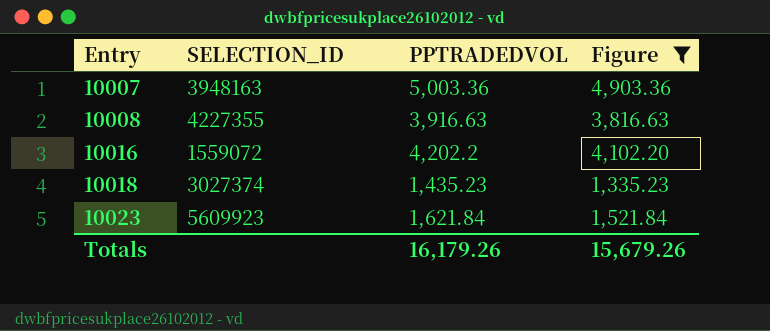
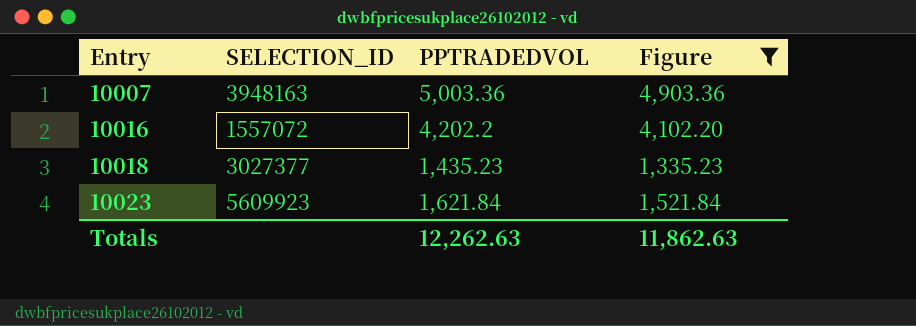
row 10008: 4227355 | 3,916.63 | 3,816.63 -> none
10016 | SELECTION_ID: 1559072 -> 1557072
10018 | SELECTION_ID: 3027374 -> 3027377
Totals | PPTRADEDVOL: 16,179.26 -> 12,262.63
Totals | Figure: 15,679.26 -> 11,862.63

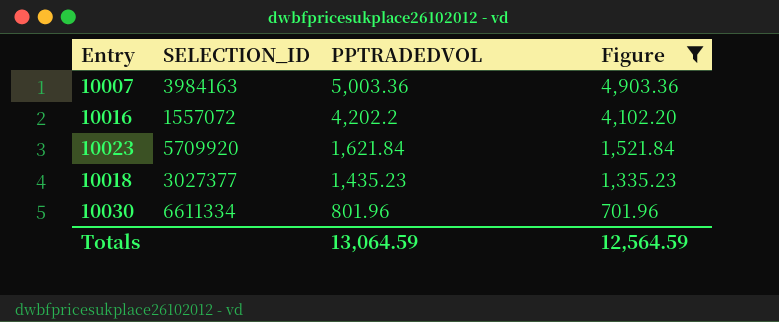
row order: Entry ascending -> PPTRADEDVOL descending
10007 | SELECTION_ID: 3948163 -> 3984163
10023 | SELECTION_ID: 5609923 -> 5709920
row 10030: none -> 6611334 | 801.96 | 701.96
Totals | PPTRADEDVOL: 12,262.63 -> 13,064.59
Totals | Figure: 11,862.63 -> 12,564.59

